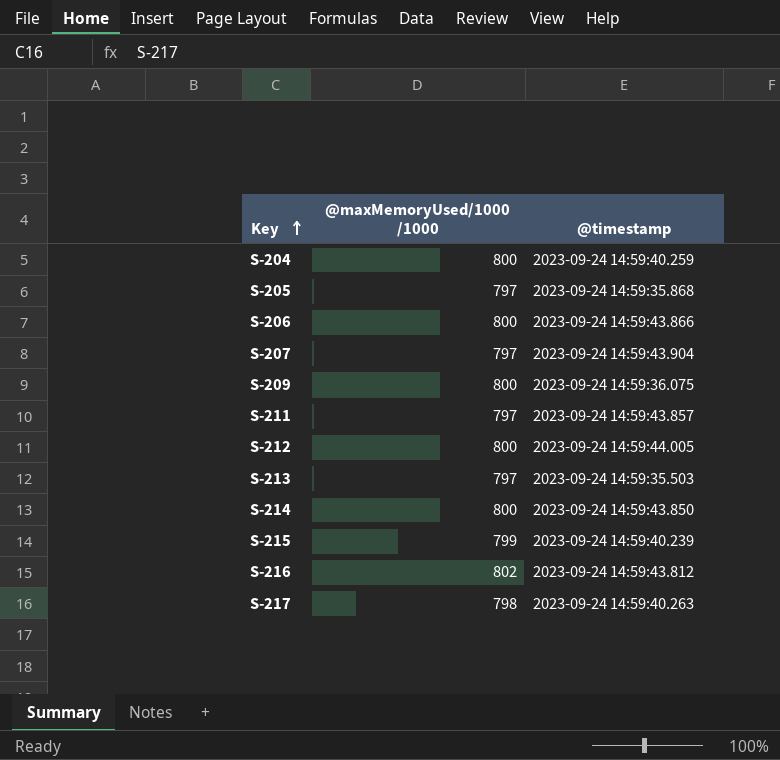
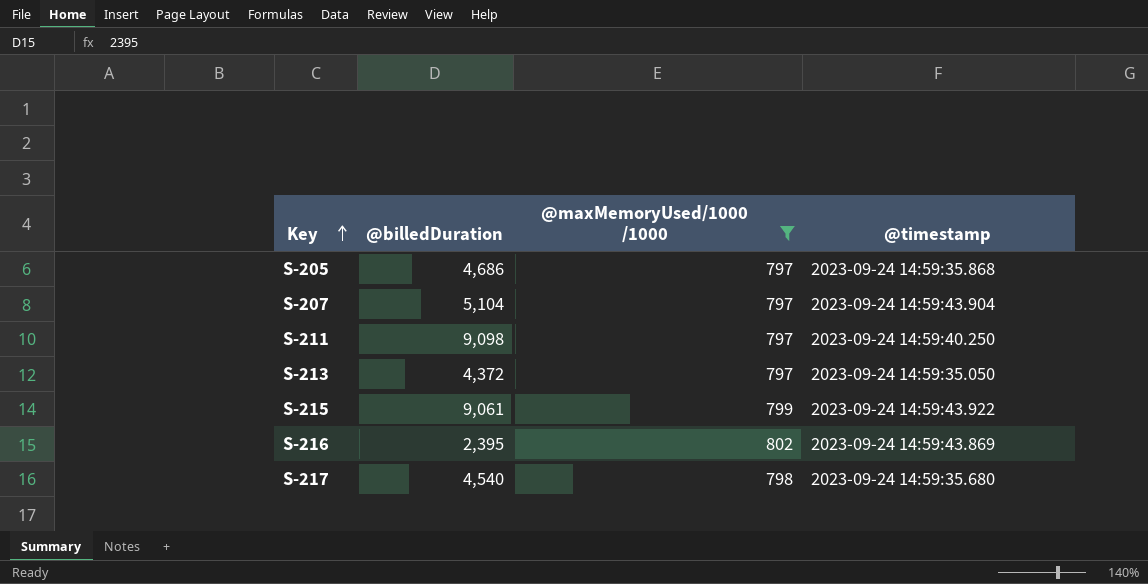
filter: none -> @maxMemoryUsed/1000 /1000 != 800
column @billedDuration | position: none -> 2
S-211 | @timestamp: 2023-09-24 14:59:43.857 -> 2023-09-24 14:59:40.250
S-213 | @timestamp: 2023-09-24 14:59:35.503 -> 2023-09-24 14:59:35.050
S-215 | @timestamp: 2023-09-24 14:59:40.239 -> 2023-09-24 14:59:43.922
S-216 | @timestamp: 2023-09-24 14:59:43.812 -> 2023-09-24 14:59:43.869
S-217 | @timestamp: 2023-09-24 14:59:40.263 -> 2023-09-24 14:59:35.680

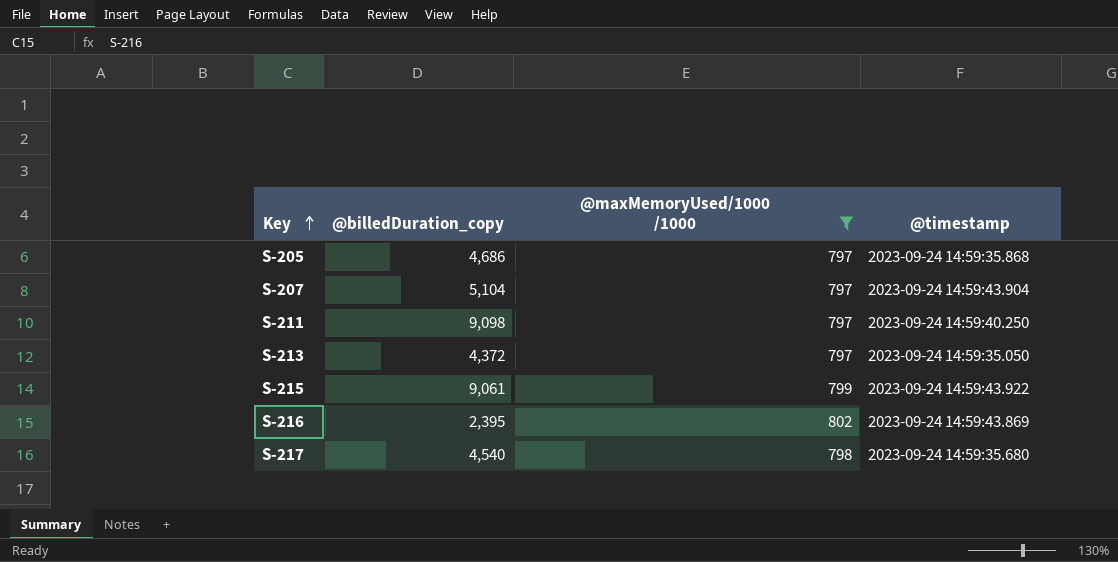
column name: @billedDuration -> @billedDuration_copy

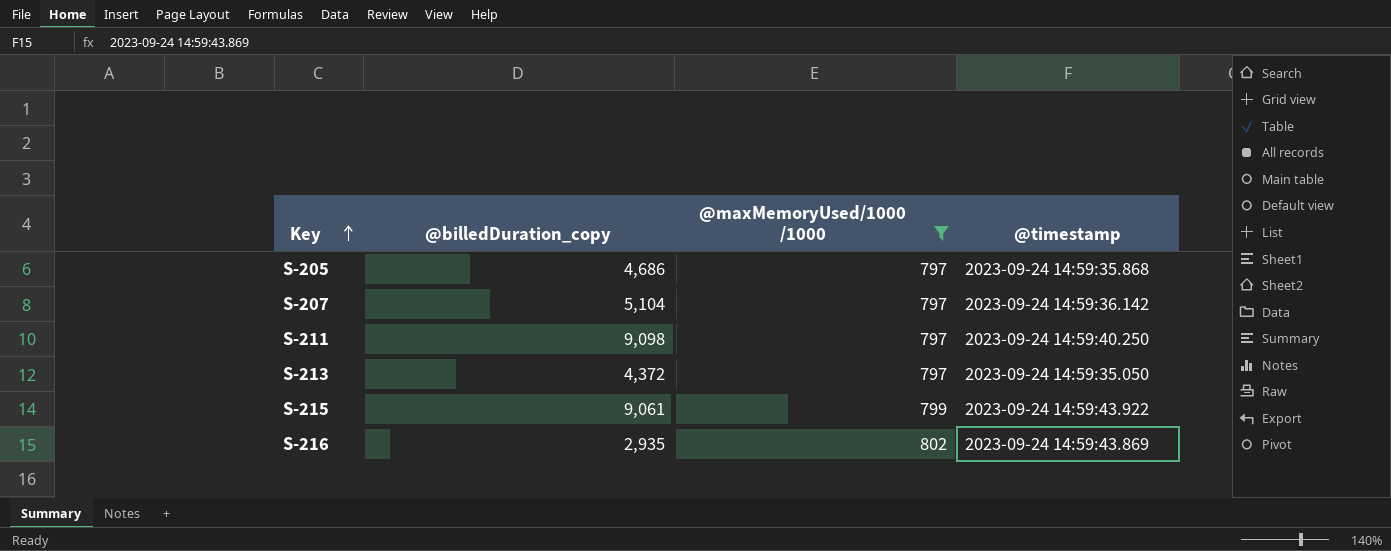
row S-217: 4,540 | 798 | 2023-09-24 14:59:35.680 -> none
S-207 | @timestamp: 2023-09-24 14:59:43.904 -> 2023-09-24 14:59:36.142
S-216 | @billedDuration_copy: 2,395 -> 2,935

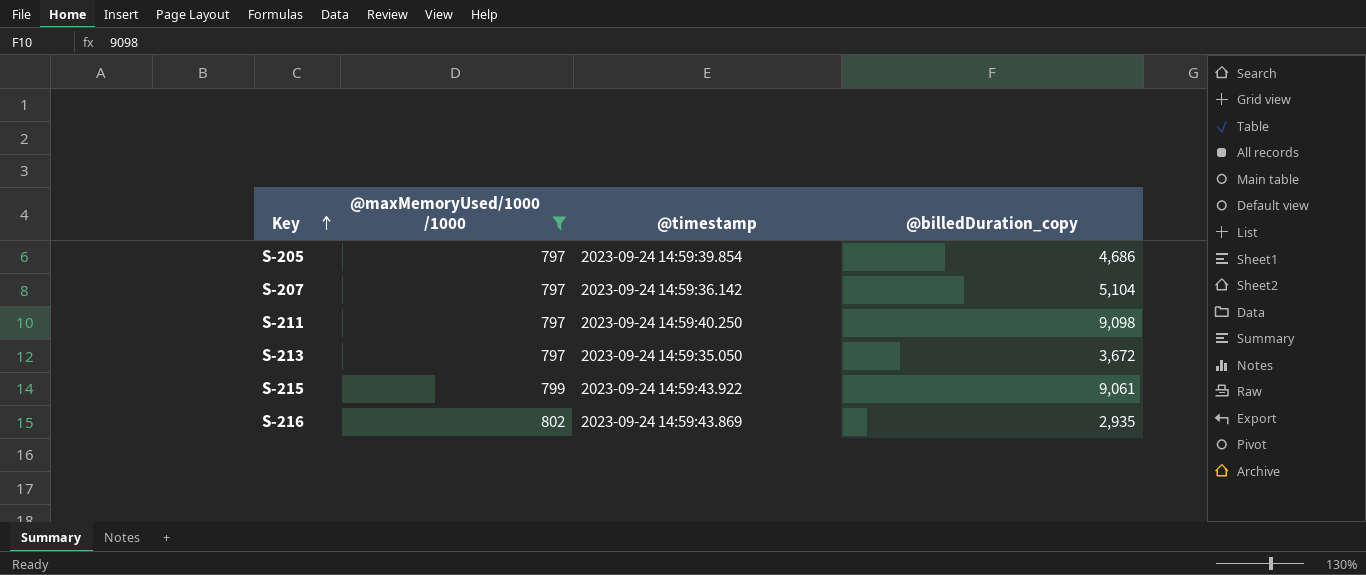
column @billedDuration_copy | position: 2 -> 4
S-205 | @timestamp: 2023-09-24 14:59:35.868 -> 2023-09-24 14:59:39.854
S-213 | @billedDuration_copy: 4,372 -> 3,672

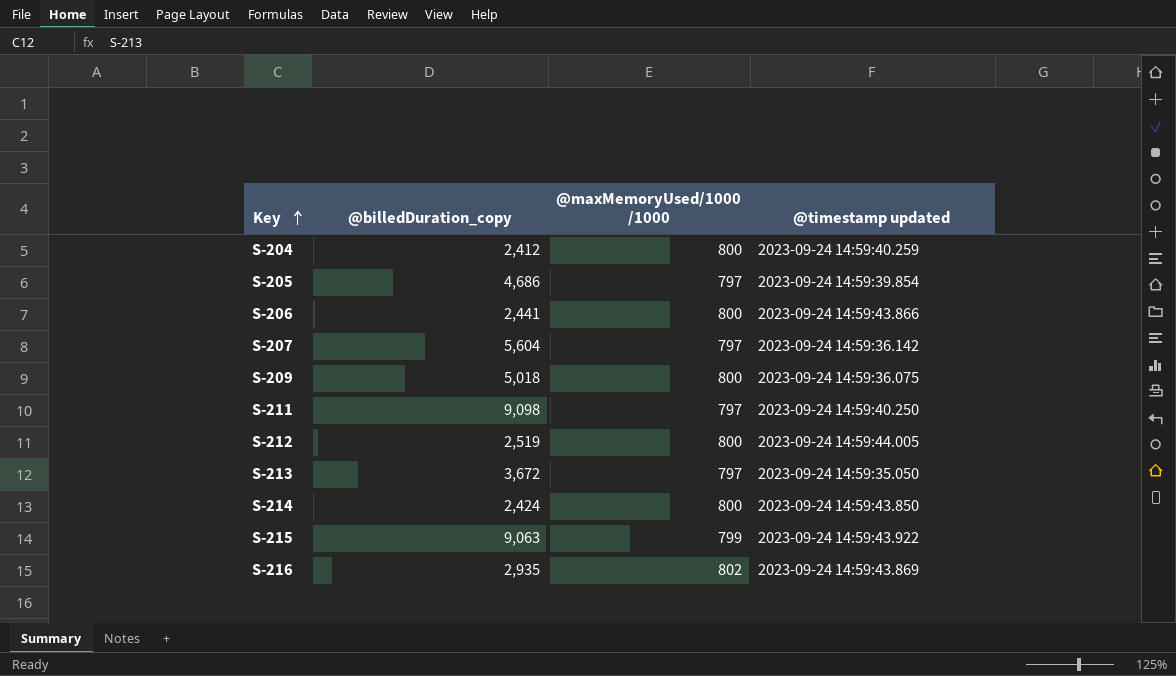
filter: @maxMemoryUsed/1000 /1000 != 800 -> none
column @billedDuration_copy | position: 4 -> 2
column name: @timestamp -> @timestamp updated
S-207 | @billedDuration_copy: 5,104 -> 5,604
S-215 | @billedDuration_copy: 9,061 -> 9,063

